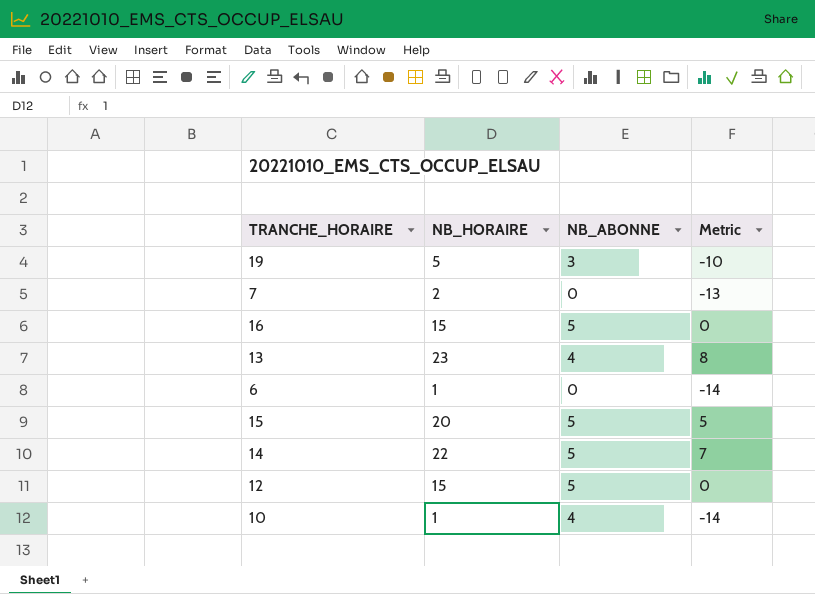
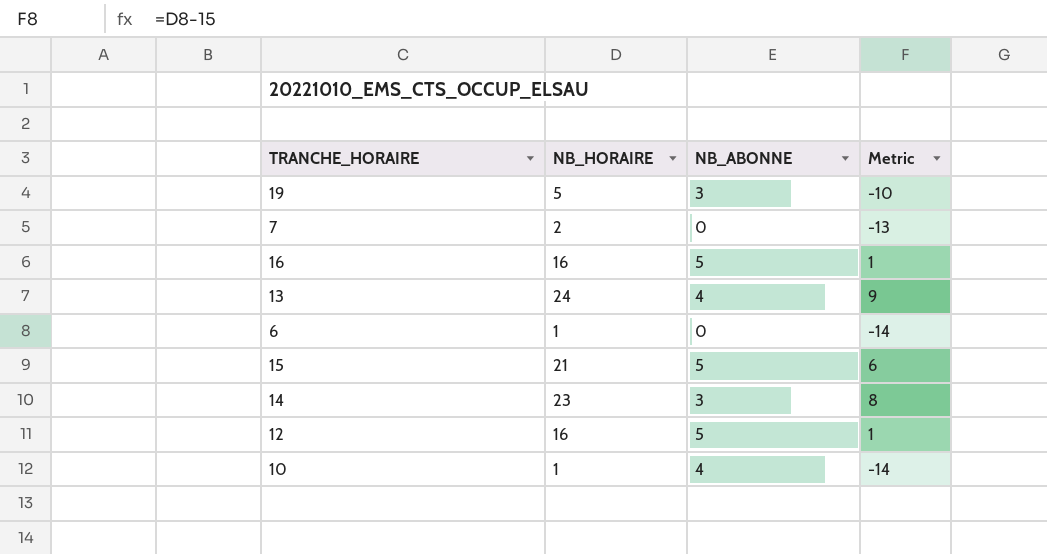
16 | NB_HORAIRE: 15 -> 16
16 | Metric: 0 -> 1
13 | NB_HORAIRE: 23 -> 24
13 | Metric: 8 -> 9
15 | NB_HORAIRE: 20 -> 21
15 | Metric: 5 -> 6
14 | NB_HORAIRE: 22 -> 23
14 | NB_ABONNE: 5 -> 3
14 | Metric: 7 -> 8
12 | NB_HORAIRE: 15 -> 16
12 | Metric: 0 -> 1

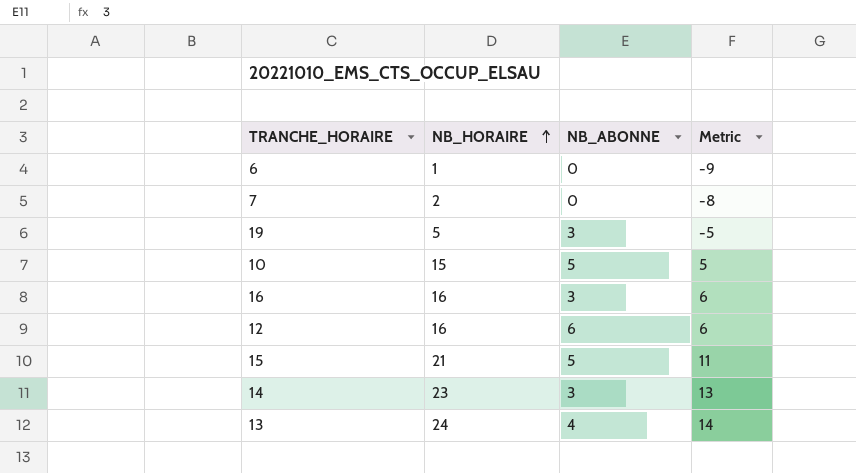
row order: none -> NB_HORAIRE ascending
column Metric | formula: [NB_HORAIRE] - 15 -> [NB_HORAIRE] - 10
10 | NB_HORAIRE: 1 -> 15
10 | NB_ABONNE: 4 -> 5
16 | NB_ABONNE: 5 -> 3
12 | NB_ABONNE: 5 -> 6

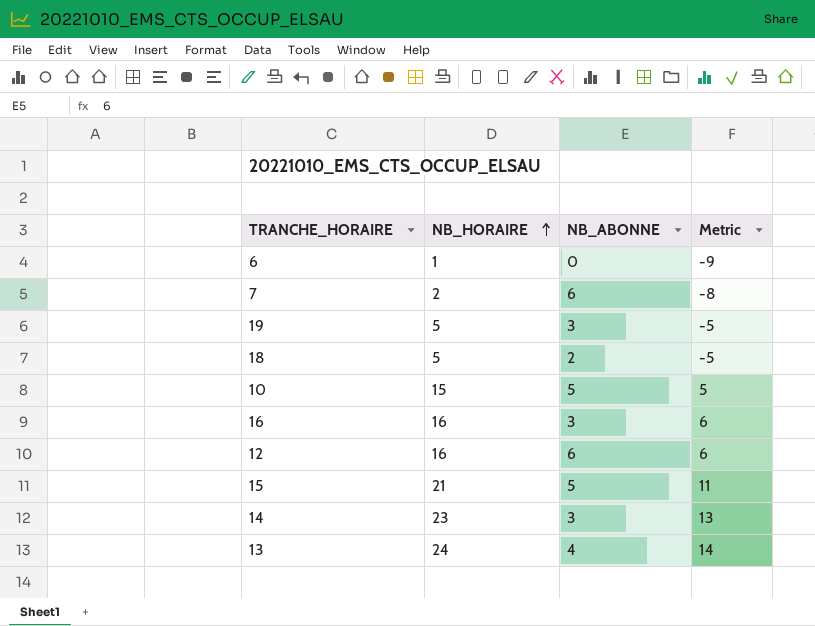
7 | NB_ABONNE: 0 -> 6
row 18: none -> 5 | 2 | -5

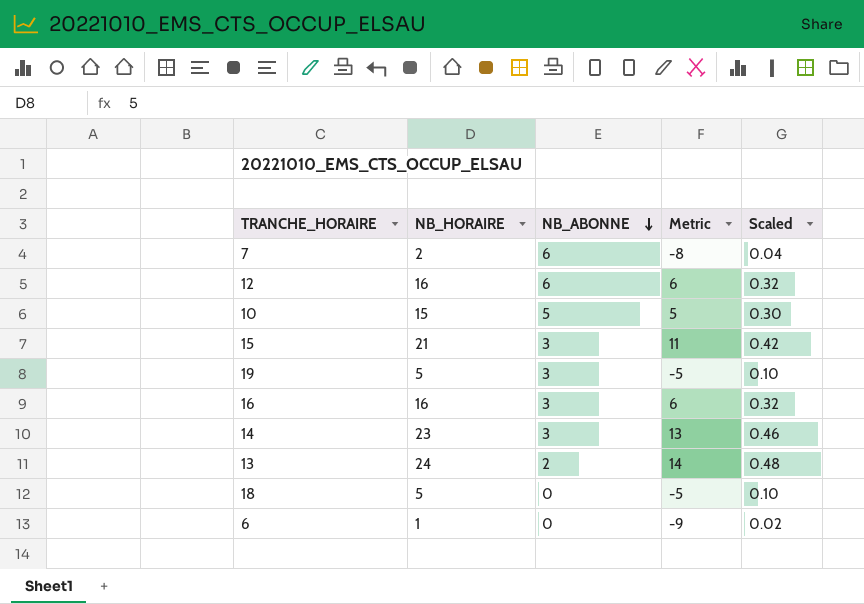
row order: NB_HORAIRE ascending -> NB_ABONNE descending
column Scaled | formula: none -> [NB_HORAIRE] * 0.02
15 | NB_ABONNE: 5 -> 3
13 | NB_ABONNE: 4 -> 2
18 | NB_ABONNE: 2 -> 0

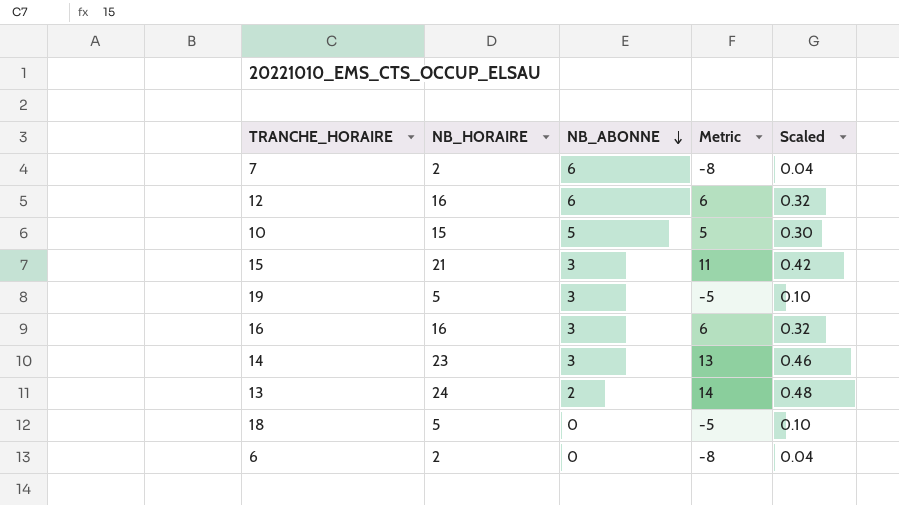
6 | NB_HORAIRE: 1 -> 2
6 | Metric: -9 -> -8
6 | Scaled: 0.02 -> 0.04

